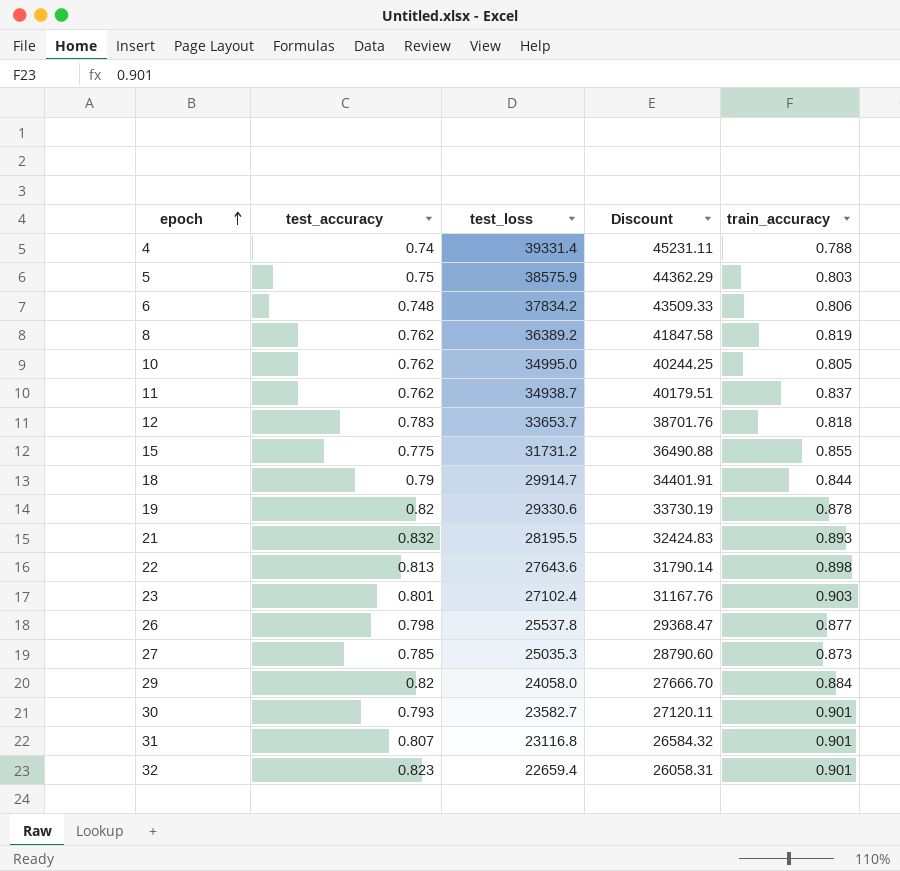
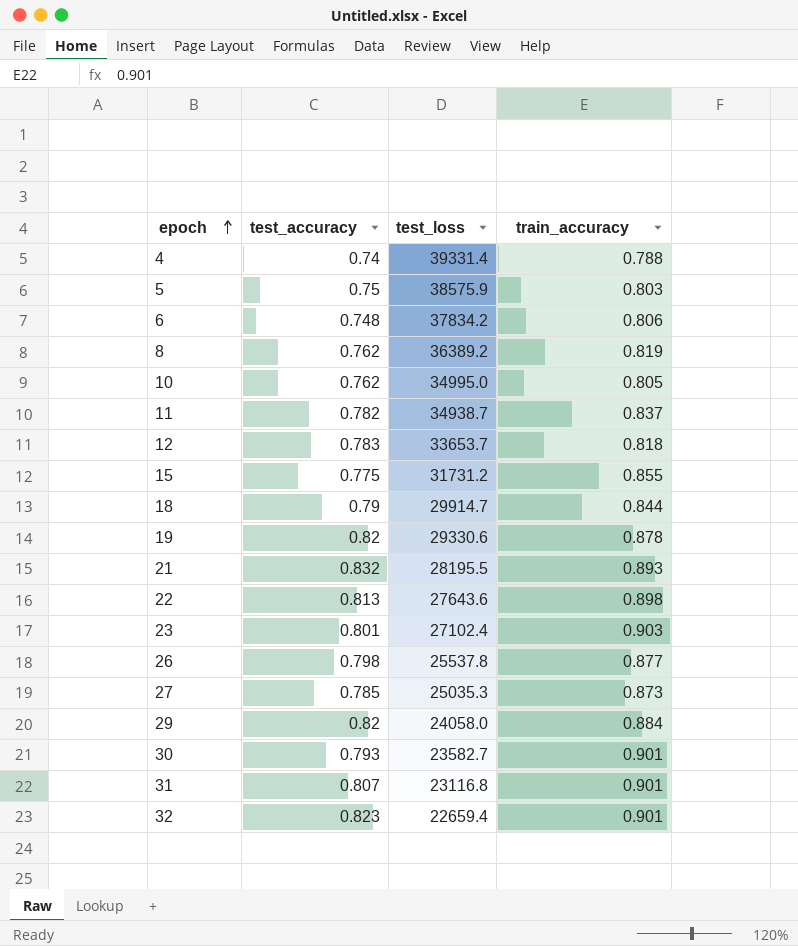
column Discount | formula: [test_loss] * 1.15 -> none
11 | test_accuracy: 0.762 -> 0.782

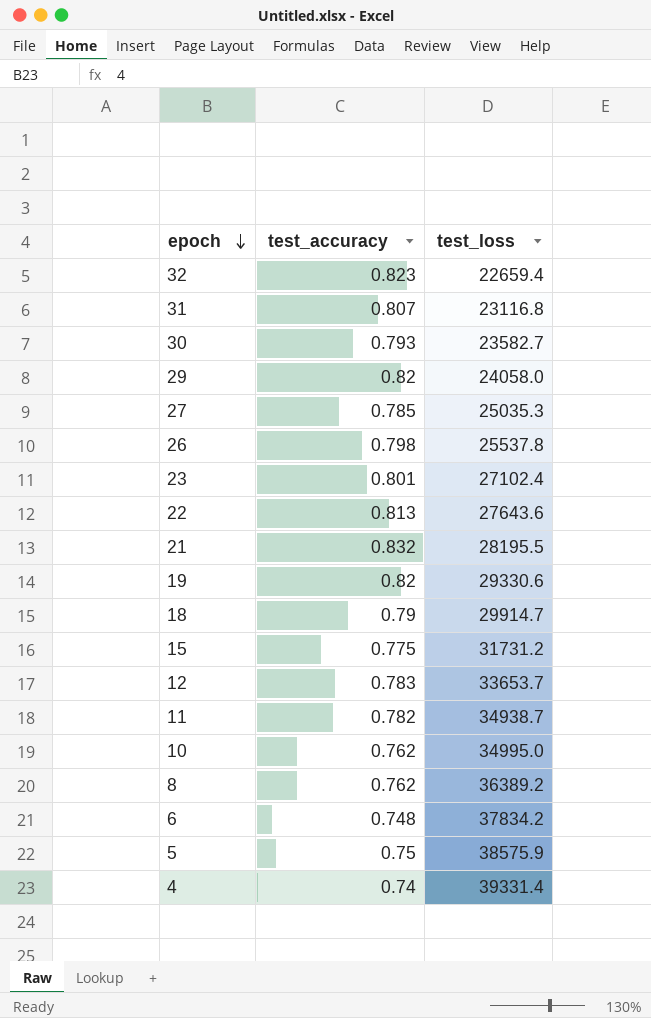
row order: epoch ascending -> epoch descending
column train_accuracy | position: 4 -> none

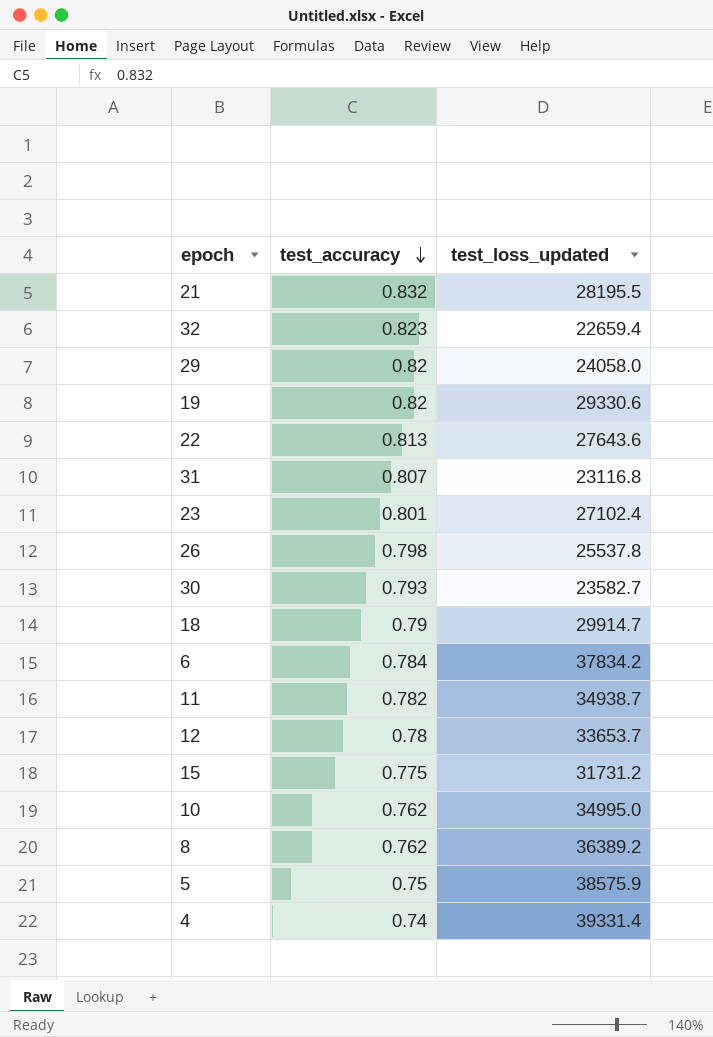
row order: epoch descending -> test_accuracy descending
column name: test_loss -> test_loss_updated
row 27: 0.785 | 25035.3 -> none
6 | test_accuracy: 0.748 -> 0.784
12 | test_accuracy: 0.783 -> 0.78

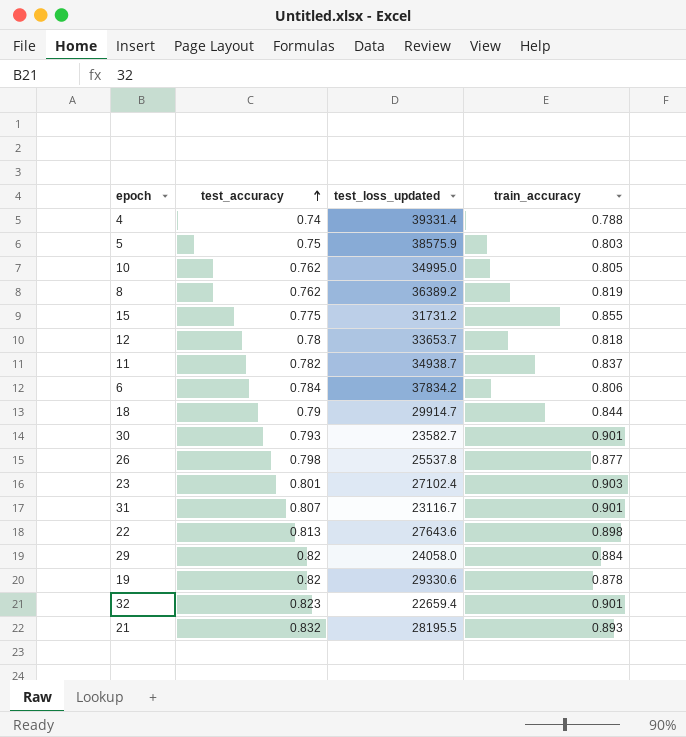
row order: test_accuracy descending -> test_accuracy ascending
column train_accuracy | position: none -> 4
31 | test_loss_updated: 23116.8 -> 23116.7

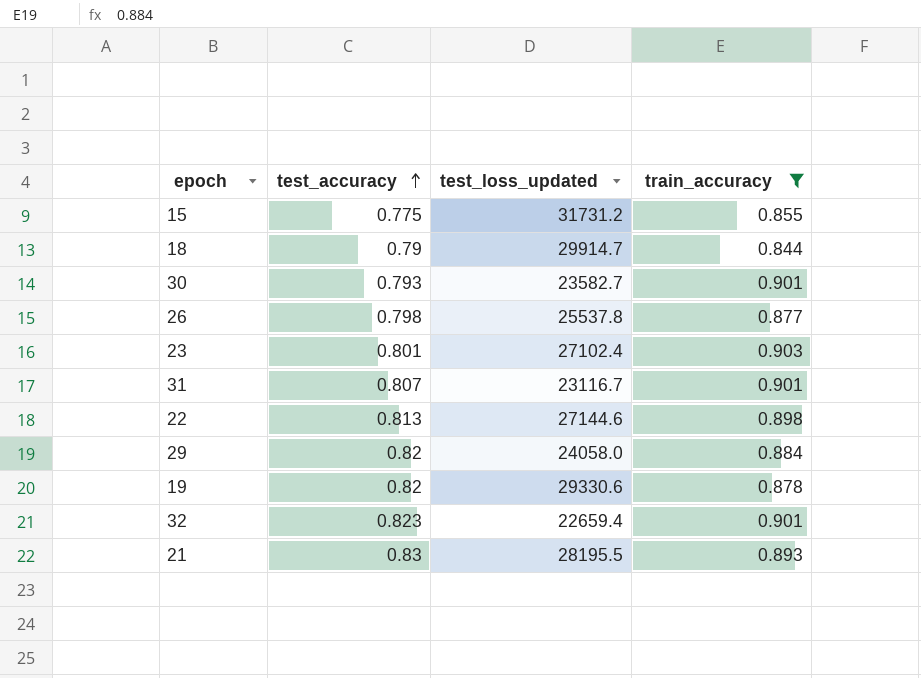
filter: none -> train_accuracy >= 0.844
22 | test_loss_updated: 27643.6 -> 27144.6
21 | test_accuracy: 0.832 -> 0.83

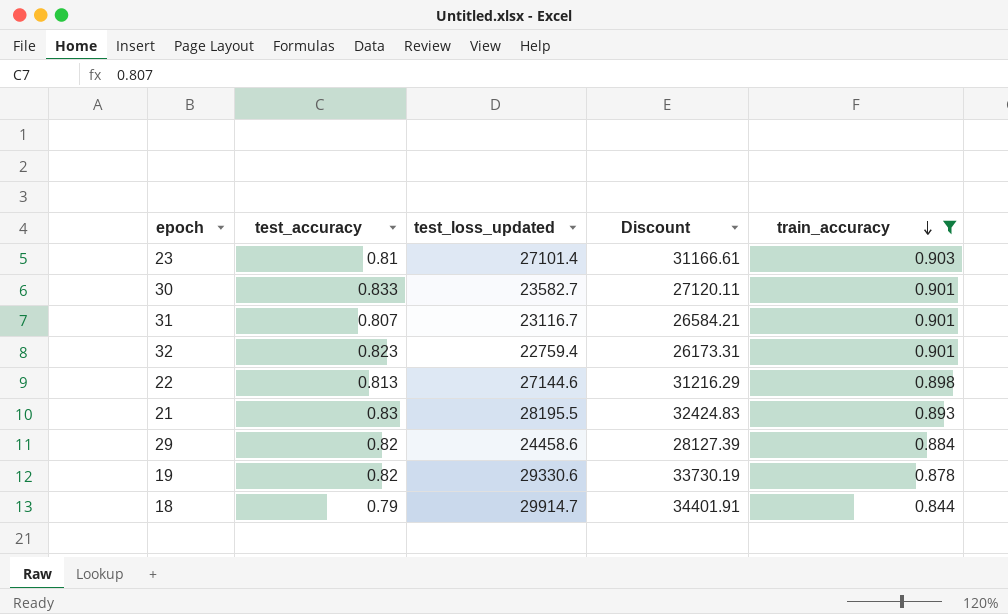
row order: test_accuracy ascending -> train_accuracy descending
column Discount | formula: none -> [test_loss_updated] * 1.15
row 15: 0.775 | 31731.2 | 0.855 -> none
row 26: 0.798 | 25537.8 | 0.877 -> none
23 | test_accuracy: 0.801 -> 0.81
23 | test_loss_updated: 27102.4 -> 27101.4
30 | test_accuracy: 0.793 -> 0.833
32 | test_loss_updated: 22659.4 -> 22759.4
29 | test_loss_updated: 24058.0 -> 24458.6

